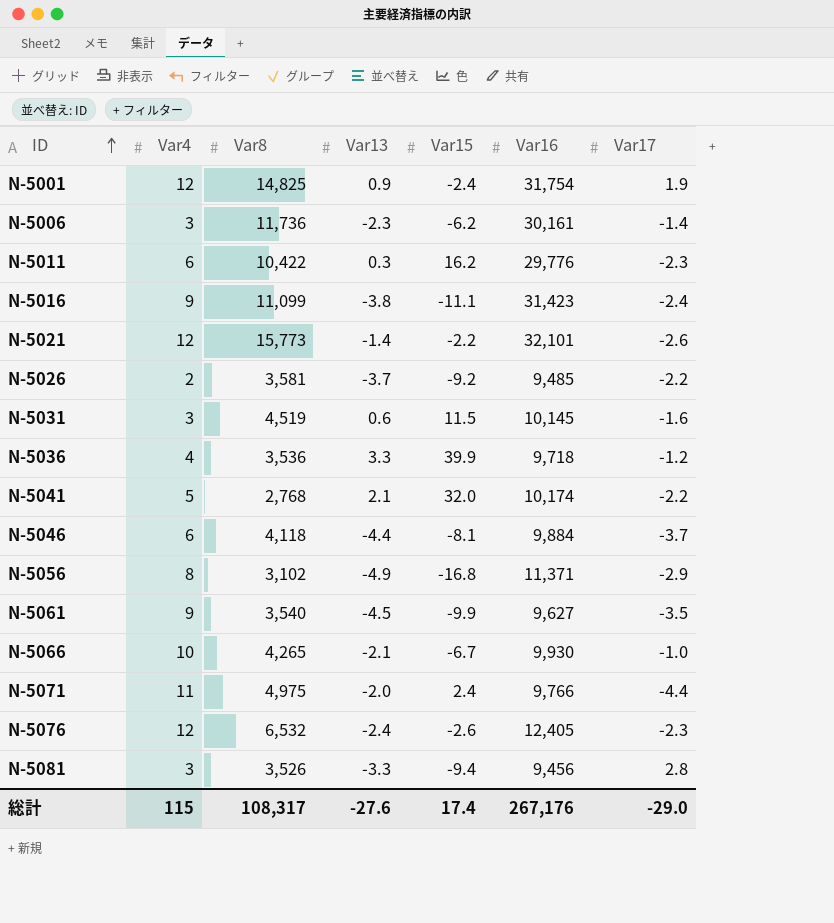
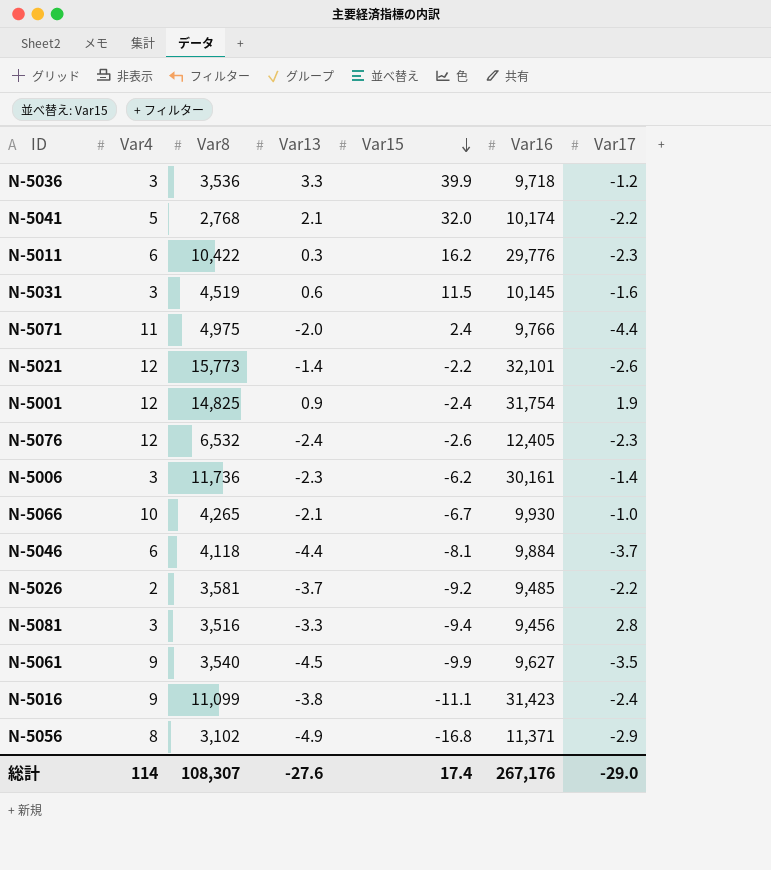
row order: ID ascending -> Var15 descending
N-5036 | Var4: 4 -> 3
N-5081 | Var8: 3,526 -> 3,516
総計 | Var4: 115 -> 114
総計 | Var8: 108,317 -> 108,307

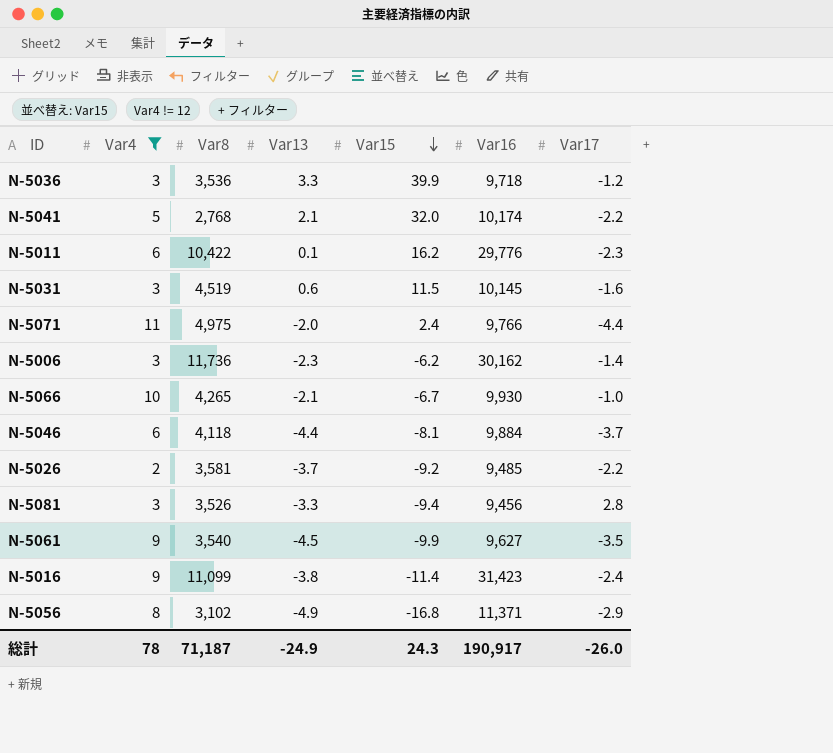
filter: none -> Var4 != 12
N-5011 | Var13: 0.3 -> 0.1
N-5006 | Var16: 30,161 -> 30,162
N-5081 | Var8: 3,516 -> 3,526
N-5016 | Var15: -11.1 -> -11.4
総計 | Var4: 114 -> 78
総計 | Var8: 108,307 -> 71,187
総計 | Var13: -27.6 -> -24.9
総計 | Var15: 17.4 -> 24.3
総計 | Var16: 267,176 -> 190,917
総計 | Var17: -29.0 -> -26.0

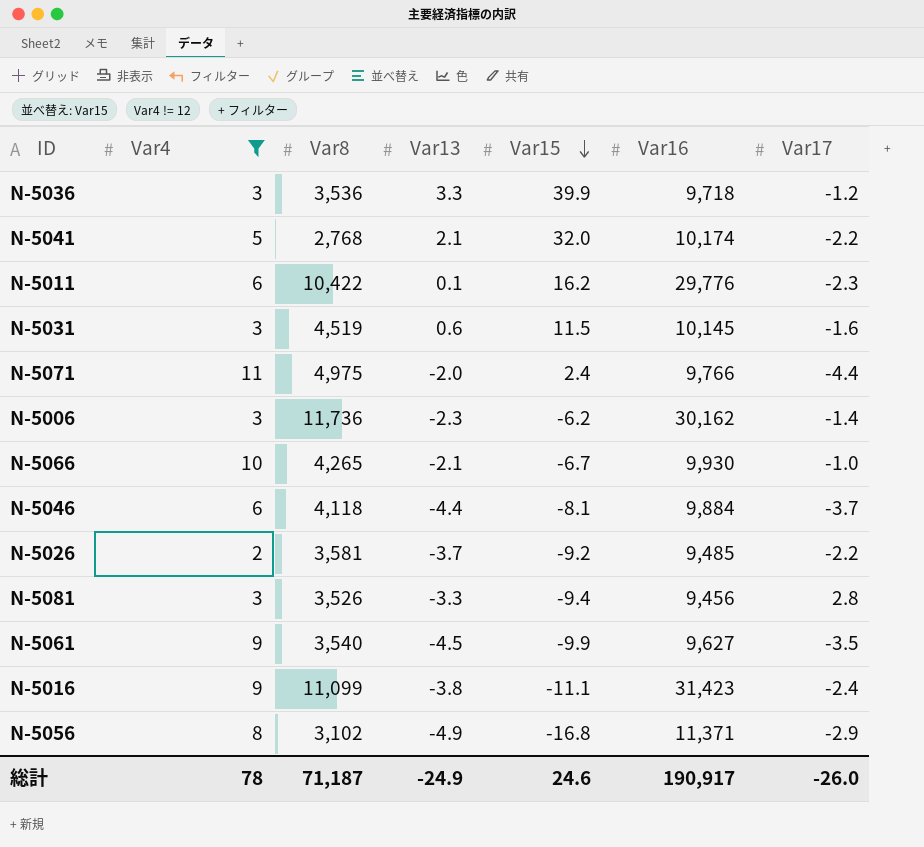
N-5016 | Var15: -11.4 -> -11.1
総計 | Var15: 24.3 -> 24.6

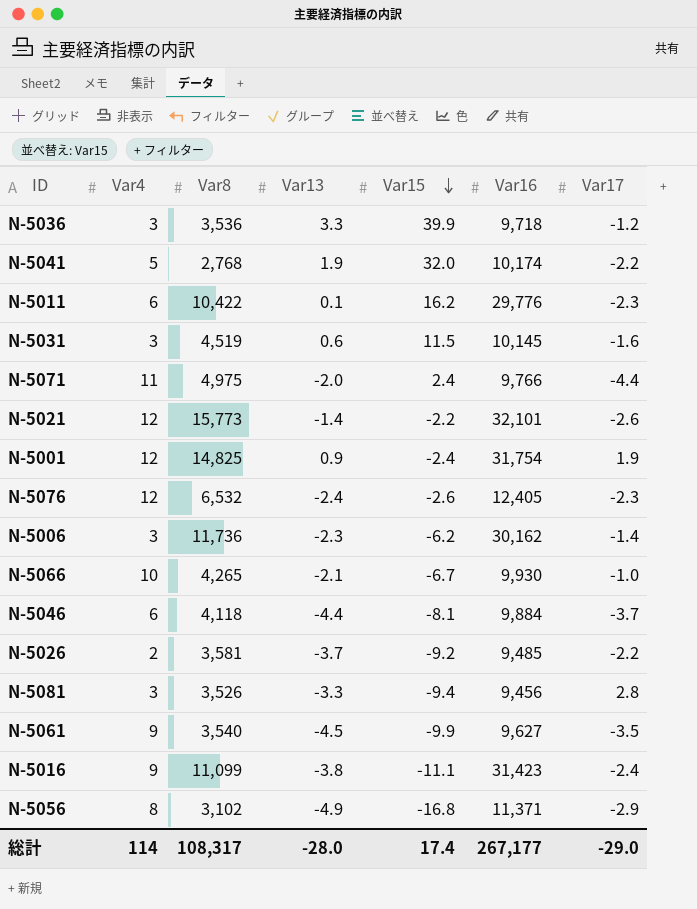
filter: Var4 != 12 -> none
N-5041 | Var13: 2.1 -> 1.9
総計 | Var4: 78 -> 114
総計 | Var8: 71,187 -> 108,317
総計 | Var13: -24.9 -> -28.0
総計 | Var15: 24.6 -> 17.4
総計 | Var16: 190,917 -> 267,177
総計 | Var17: -26.0 -> -29.0

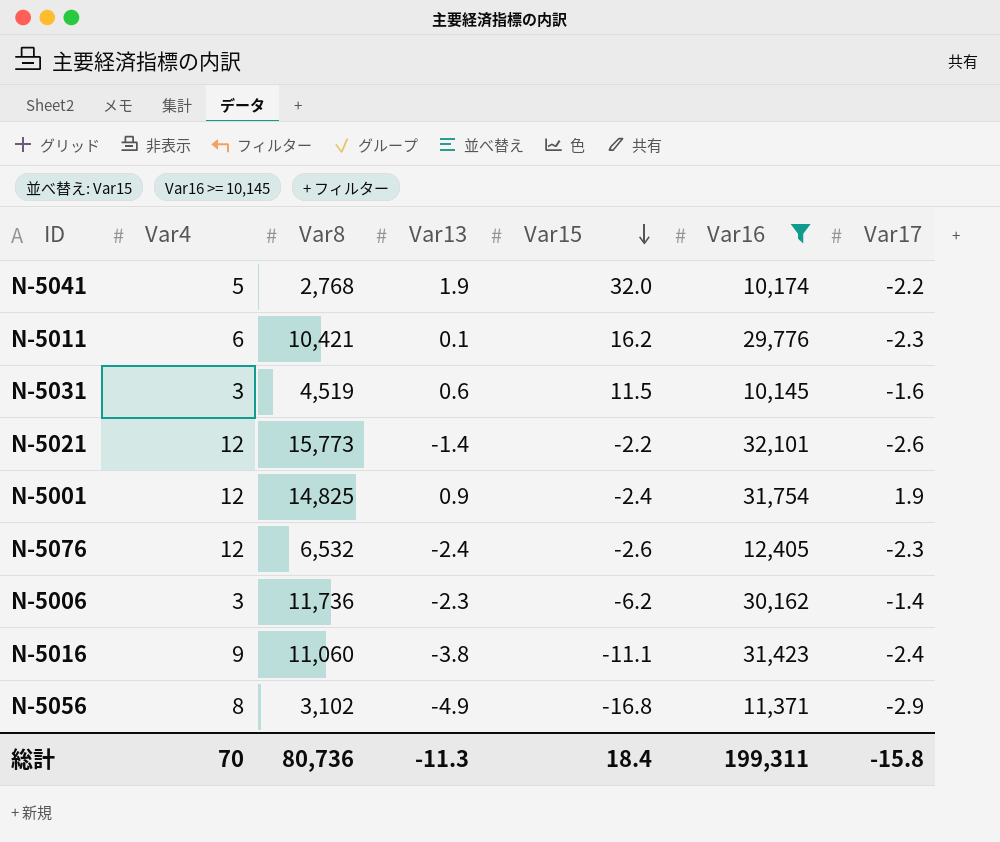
filter: none -> Var16 >= 10,145
N-5011 | Var8: 10,422 -> 10,421
N-5016 | Var8: 11,099 -> 11,060
総計 | Var4: 114 -> 70
総計 | Var8: 108,317 -> 80,736
総計 | Var13: -28.0 -> -11.3
総計 | Var15: 17.4 -> 18.4
総計 | Var16: 267,177 -> 199,311
総計 | Var17: -29.0 -> -15.8

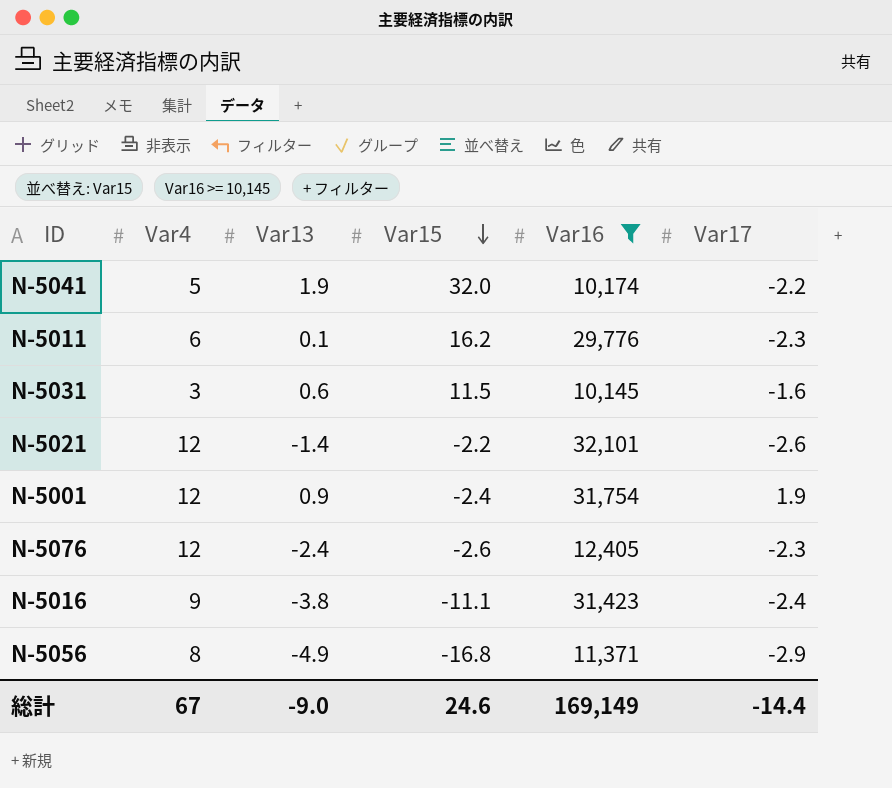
column Var8 | position: 3 -> none
row N-5006: 3 | 11,736 | -2.3 | -6.2 | 30,162 | -1.4 -> none
総計 | Var4: 70 -> 67
総計 | Var13: -11.3 -> -9.0
総計 | Var15: 18.4 -> 24.6
総計 | Var16: 199,311 -> 169,149
総計 | Var17: -15.8 -> -14.4

